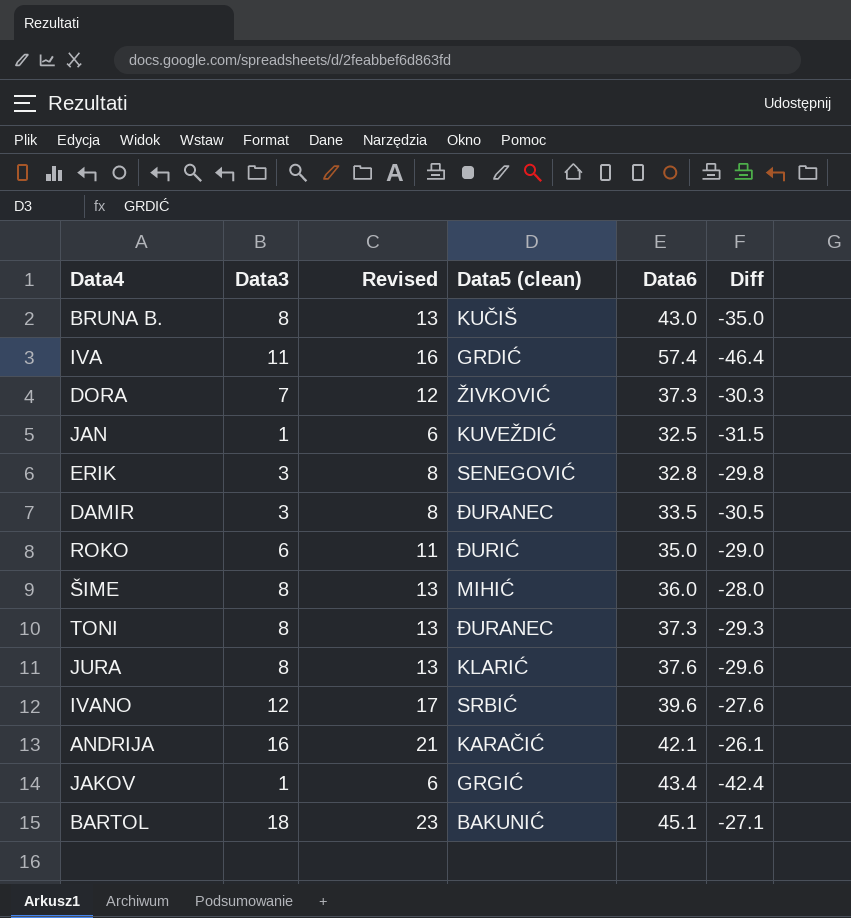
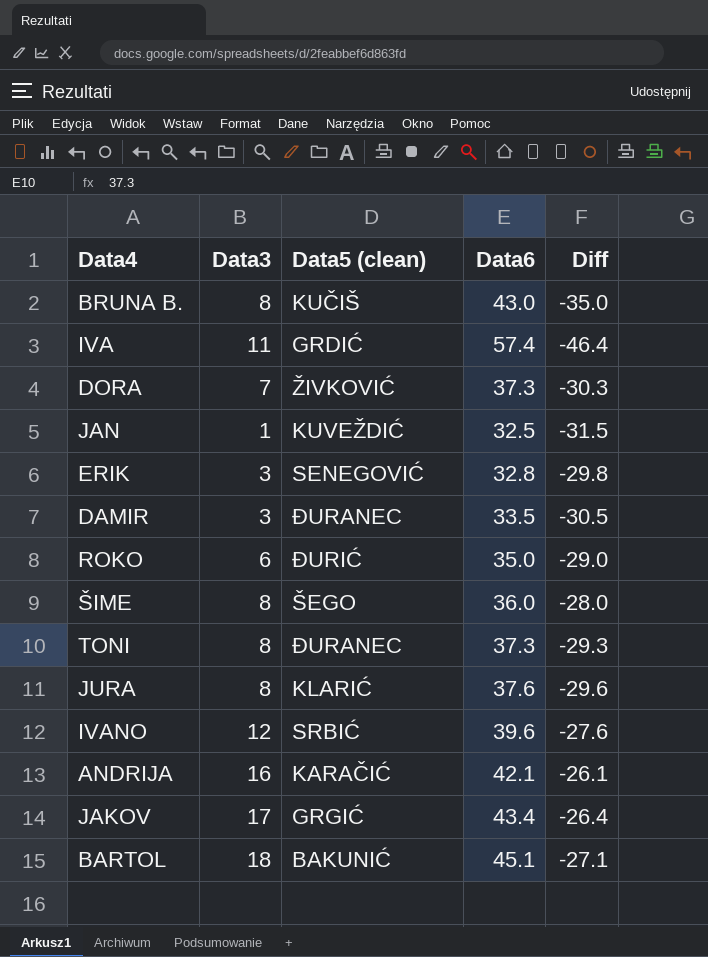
column Revised | formula: [Data3] + 5 -> none
ŠIME | Data5 (clean): MIHIĆ -> ŠEGO
JAKOV | Data3: 1 -> 17
JAKOV | Diff: -42.4 -> -26.4

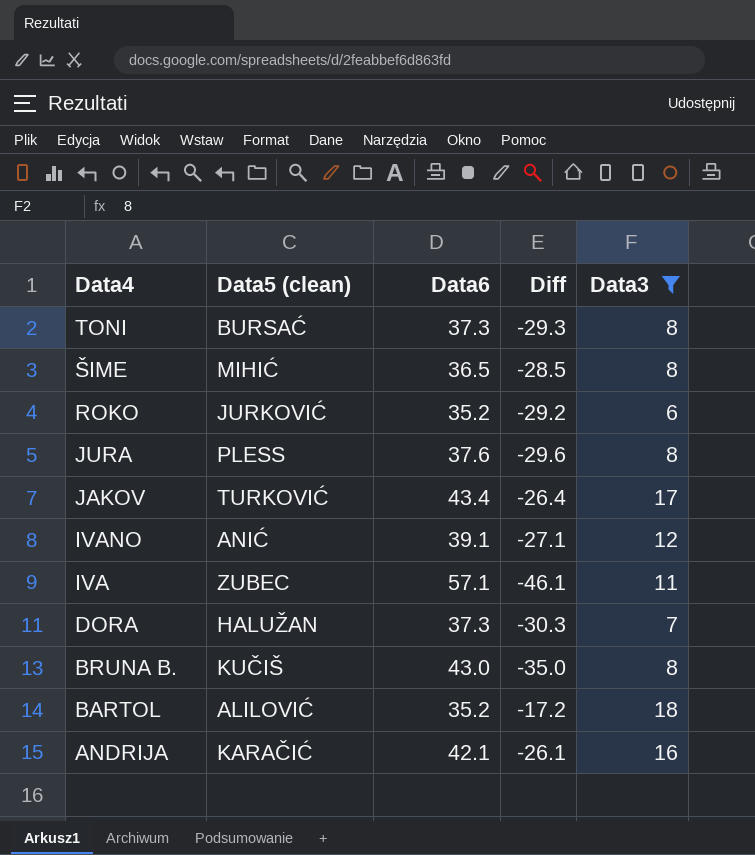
filter: none -> Data3 >= 6
row order: none -> Data4 descending
column Data3 | position: 2 -> 5
TONI | Data5 (clean): ĐURANEC -> BURSAĆ
ŠIME | Data5 (clean): ŠEGO -> MIHIĆ
ŠIME | Data6: 36.0 -> 36.5
ŠIME | Diff: -28.0 -> -28.5
ROKO | Data5 (clean): ĐURIĆ -> JURKOVIĆ
ROKO | Data6: 35.0 -> 35.2
ROKO | Diff: -29.0 -> -29.2
JURA | Data5 (clean): KLARIĆ -> PLESS
JAKOV | Data5 (clean): GRGIĆ -> TURKOVIĆ
IVANO | Data5 (clean): SRBIĆ -> ANIĆ
IVANO | Data6: 39.6 -> 39.1
IVANO | Diff: -27.6 -> -27.1
IVA | Data5 (clean): GRDIĆ -> ZUBEC
IVA | Data6: 57.4 -> 57.1
IVA | Diff: -46.4 -> -46.1
DORA | Data5 (clean): ŽIVKOVIĆ -> HALUŽAN
BARTOL | Data5 (clean): BAKUNIĆ -> ALILOVIĆ
BARTOL | Data6: 45.1 -> 35.2
BARTOL | Diff: -27.1 -> -17.2

